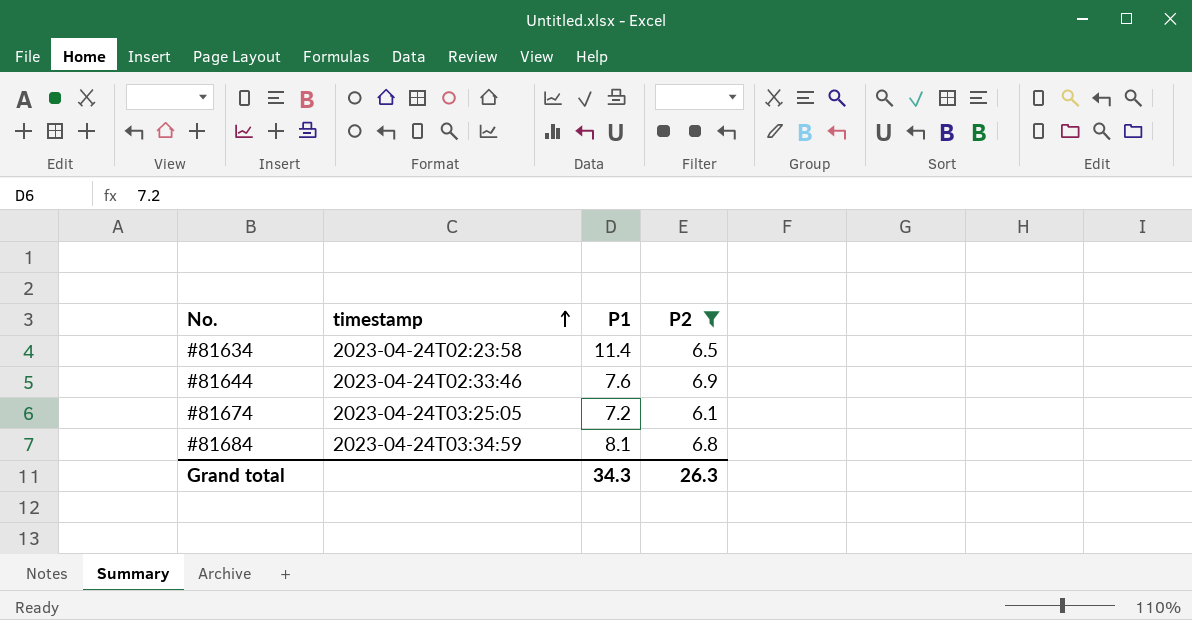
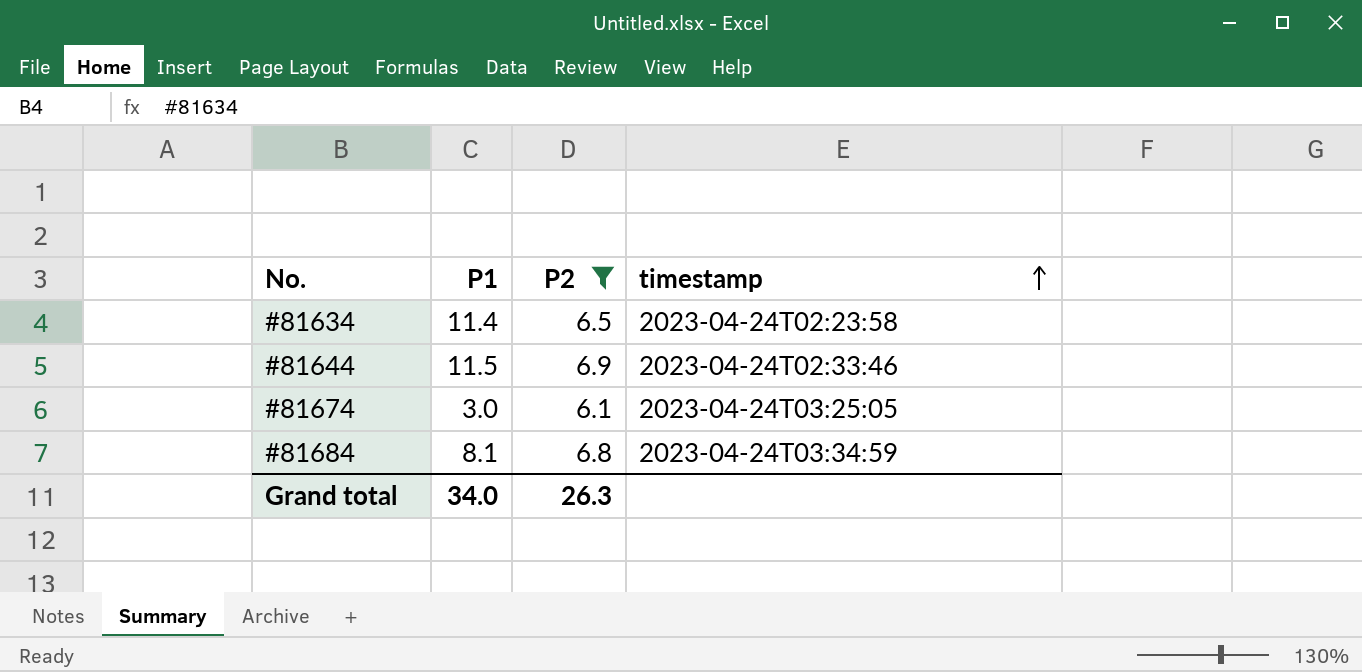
column timestamp | position: 2 -> 4
#81644 | P1: 7.6 -> 11.5
#81674 | P1: 7.2 -> 3.0
Grand total | P1: 34.3 -> 34.0

